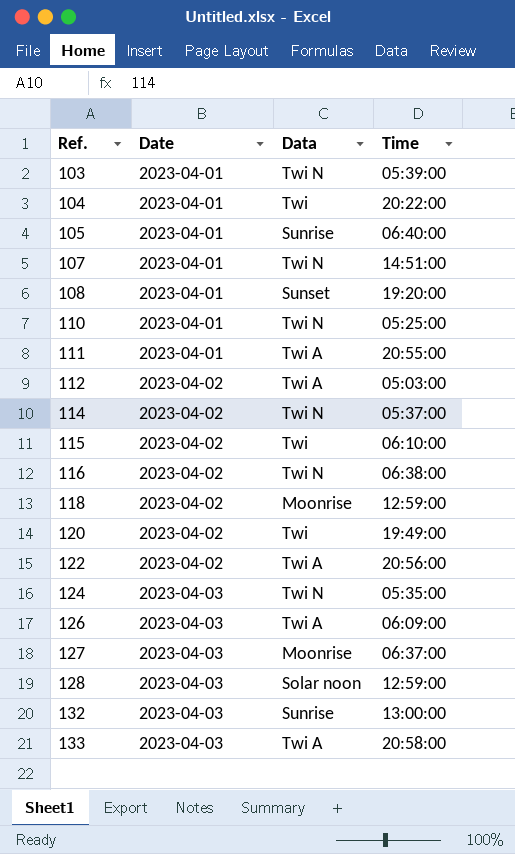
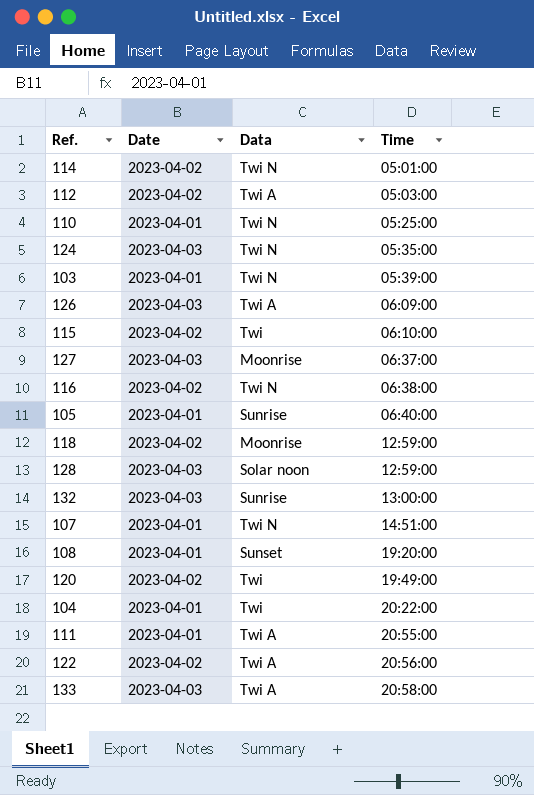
row order: Ref. ascending -> Time ascending
114 | Time: 05:37:00 -> 05:01:00

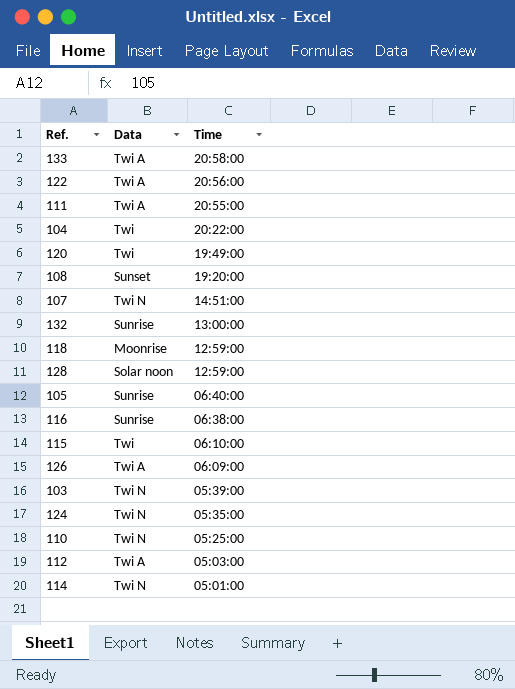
row order: Time ascending -> Time descending
column Date | position: 2 -> none
row 127: 2023-04-03 | Moonrise | 06:37:00 -> none
116 | Data: Twi N -> Sunrise

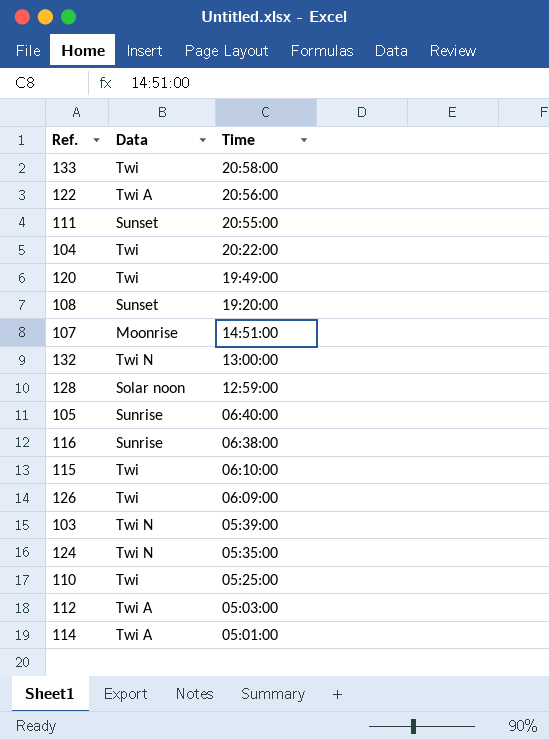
row 118: Moonrise | 12:59:00 -> none
133 | Data: Twi A -> Twi
111 | Data: Twi A -> Sunset
107 | Data: Twi N -> Moonrise
132 | Data: Sunrise -> Twi N
126 | Data: Twi A -> Twi
110 | Data: Twi N -> Twi
114 | Data: Twi N -> Twi A

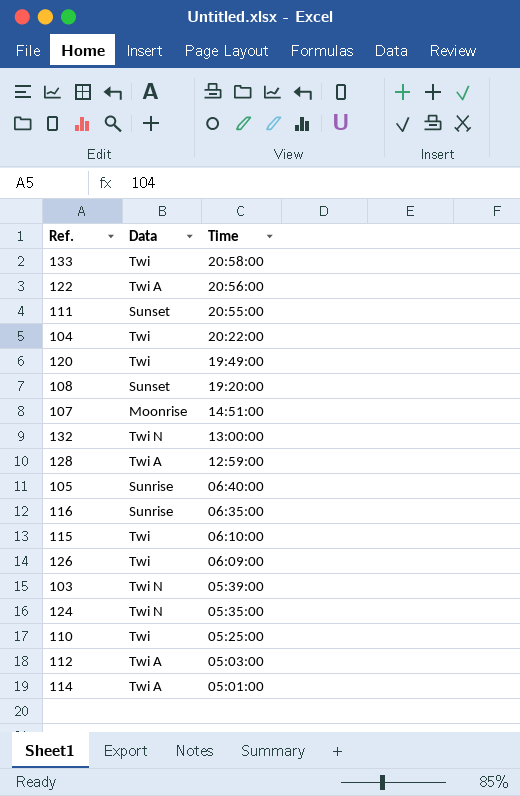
128 | Data: Solar noon -> Twi A
116 | Time: 06:38:00 -> 06:35:00

